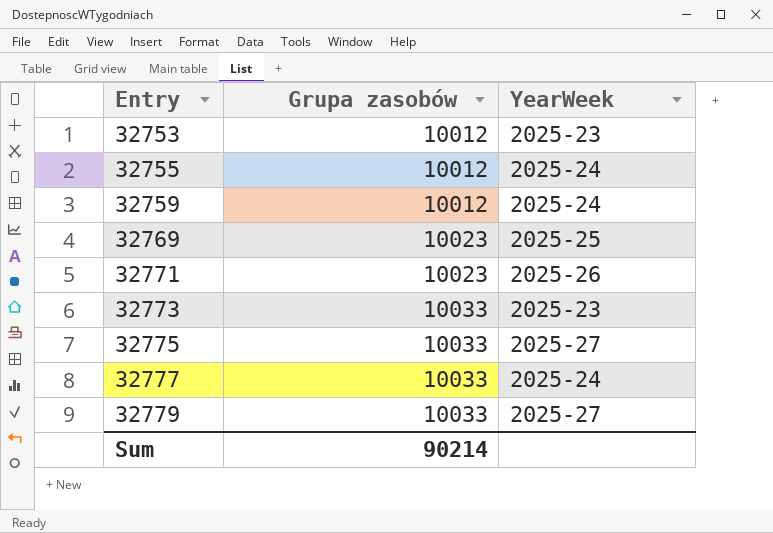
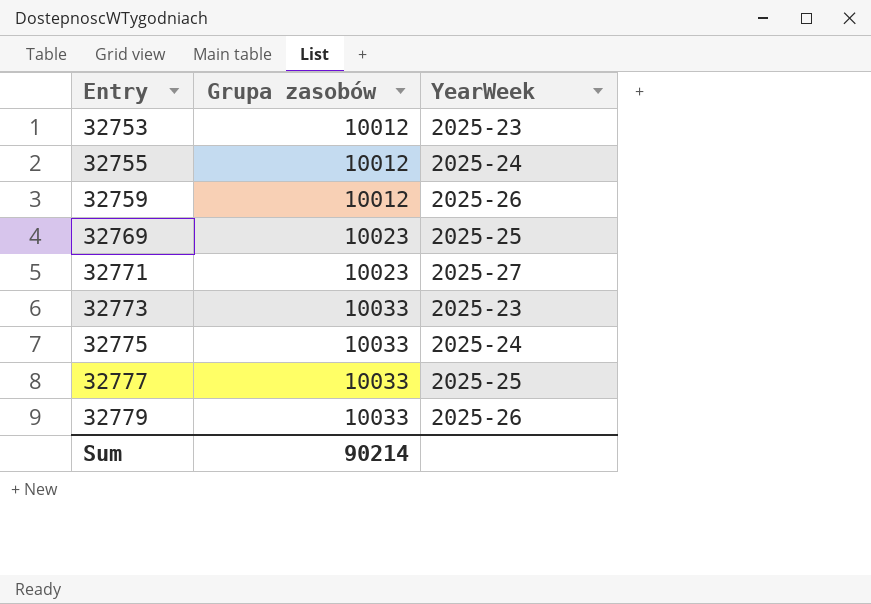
32759 | YearWeek: 2025-24 -> 2025-26
32771 | YearWeek: 2025-26 -> 2025-27
32775 | YearWeek: 2025-27 -> 2025-24
32777 | YearWeek: 2025-24 -> 2025-25
32779 | YearWeek: 2025-27 -> 2025-26

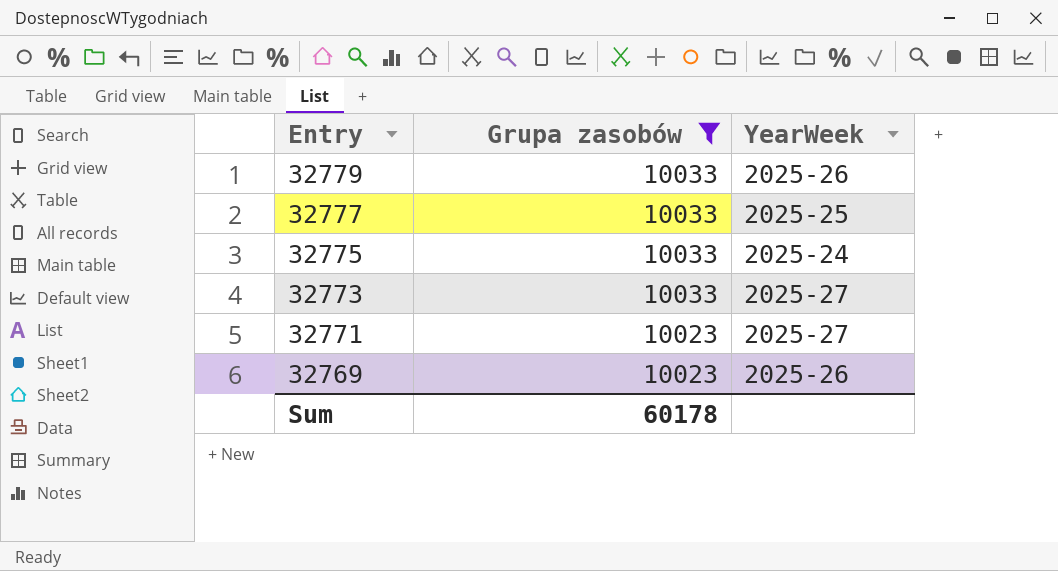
filter: none -> Grupa zasobów != 10012
row order: Entry ascending -> Entry descending
32773 | YearWeek: 2025-23 -> 2025-27
32769 | YearWeek: 2025-25 -> 2025-26
Sum | Grupa zasobów: 90214 -> 60178

